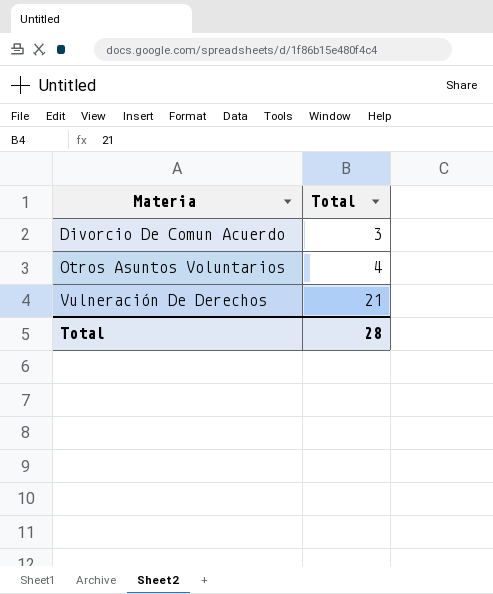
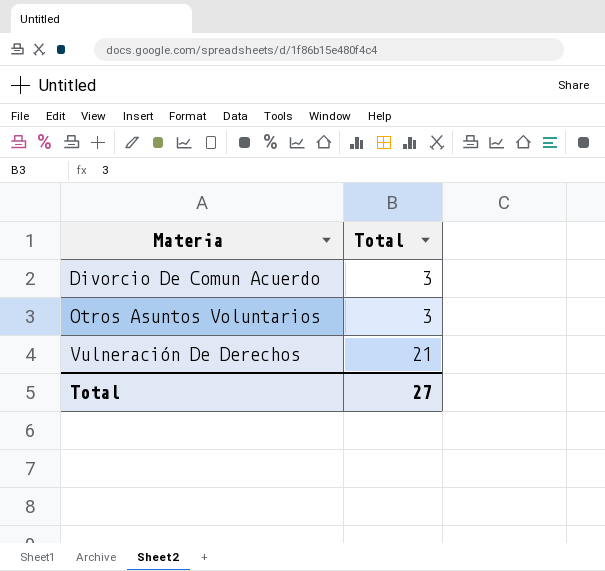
Otros Asuntos Voluntarios | Total: 4 -> 3
Total | Total: 28 -> 27

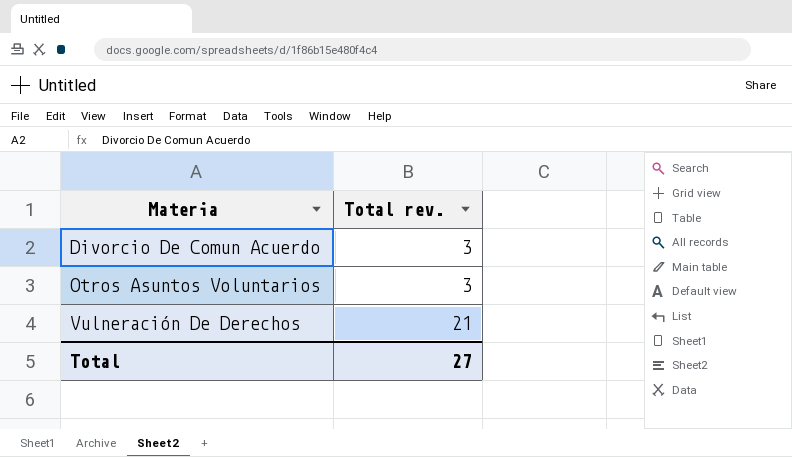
column name: Total -> Total rev.

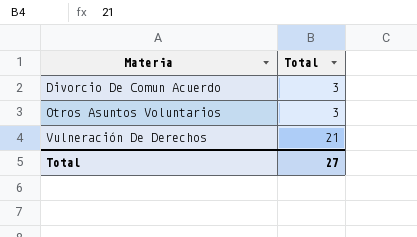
column name: Total rev. -> Total

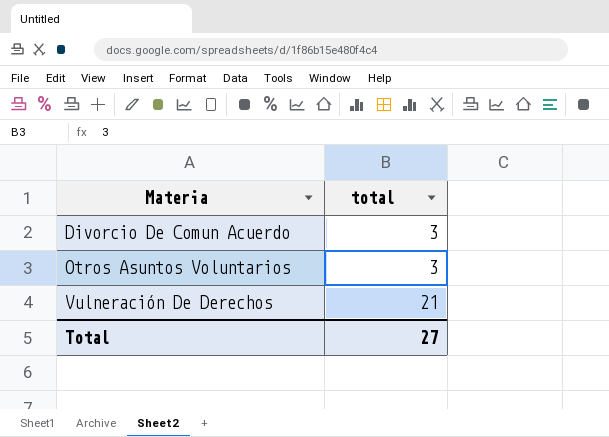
column name: Total -> total

